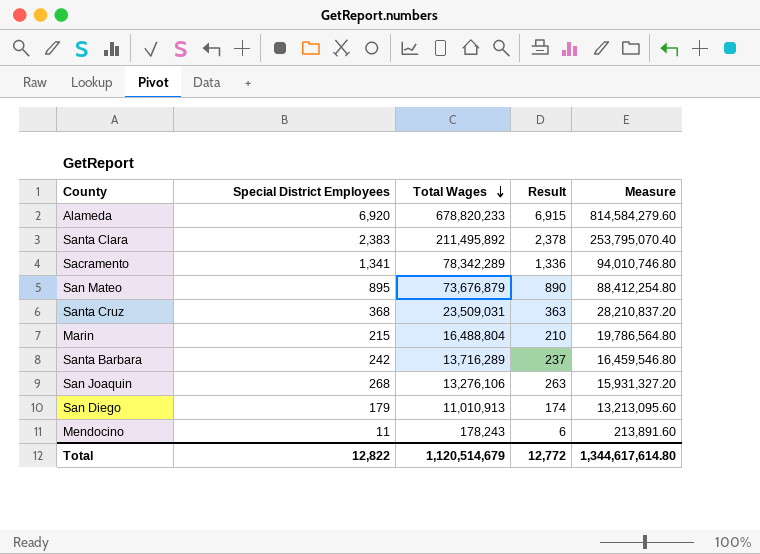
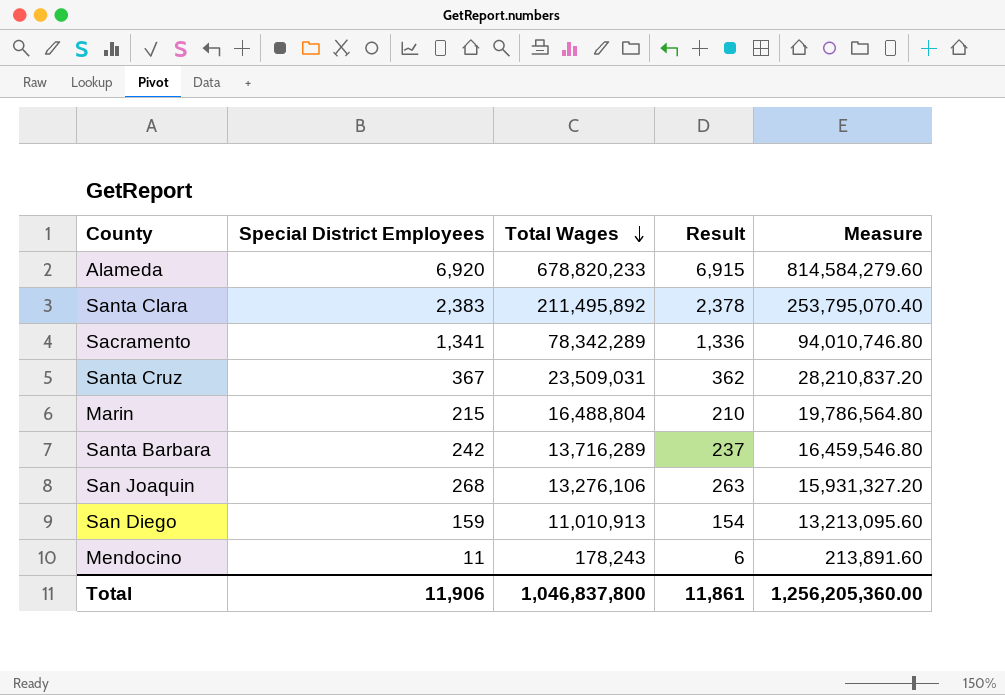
row San Mateo: 895 | 73,676,879 | 890 | 88,412,254.80 -> none
Santa Cruz | Special District Employees: 368 -> 367
Santa Cruz | Result: 363 -> 362
San Diego | Special District Employees: 179 -> 159
San Diego | Result: 174 -> 154
Total | Special District Employees: 12,822 -> 11,906
Total | Total Wages: 1,120,514,679 -> 1,046,837,800
Total | Result: 12,772 -> 11,861
Total | Measure: 1,344,617,614.80 -> 1,256,205,360.00

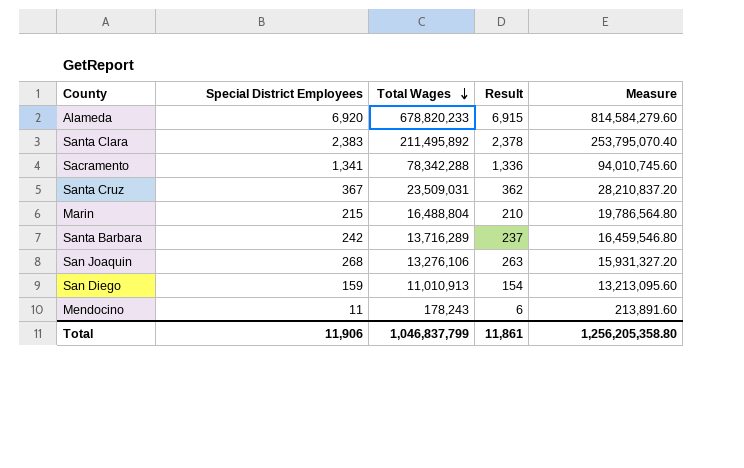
Sacramento | Total Wages: 78,342,289 -> 78,342,288
Sacramento | Measure: 94,010,746.80 -> 94,010,745.60
Total | Total Wages: 1,046,837,800 -> 1,046,837,799
Total | Measure: 1,256,205,360.00 -> 1,256,205,358.80

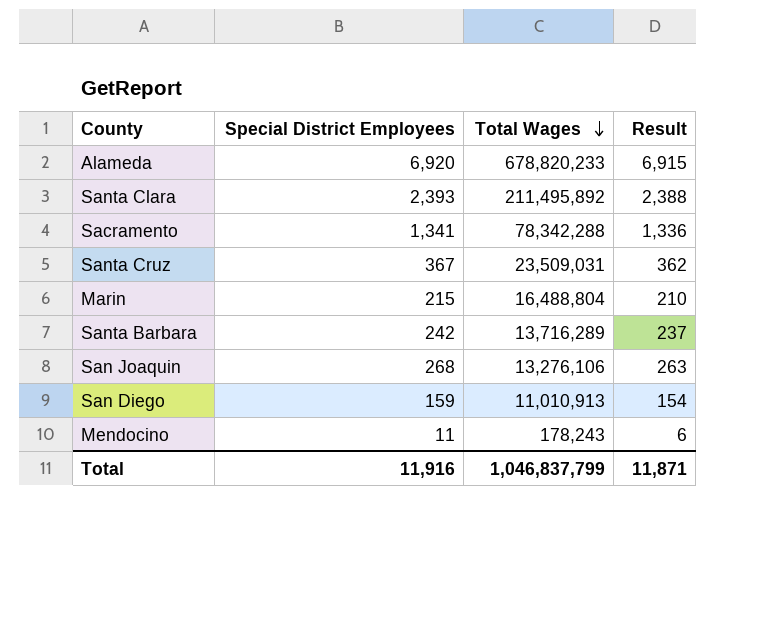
column Measure | formula: [Total Wages] * 1.2 -> none
Santa Clara | Special District Employees: 2,383 -> 2,393
Santa Clara | Result: 2,378 -> 2,388
Total | Special District Employees: 11,906 -> 11,916
Total | Result: 11,861 -> 11,871

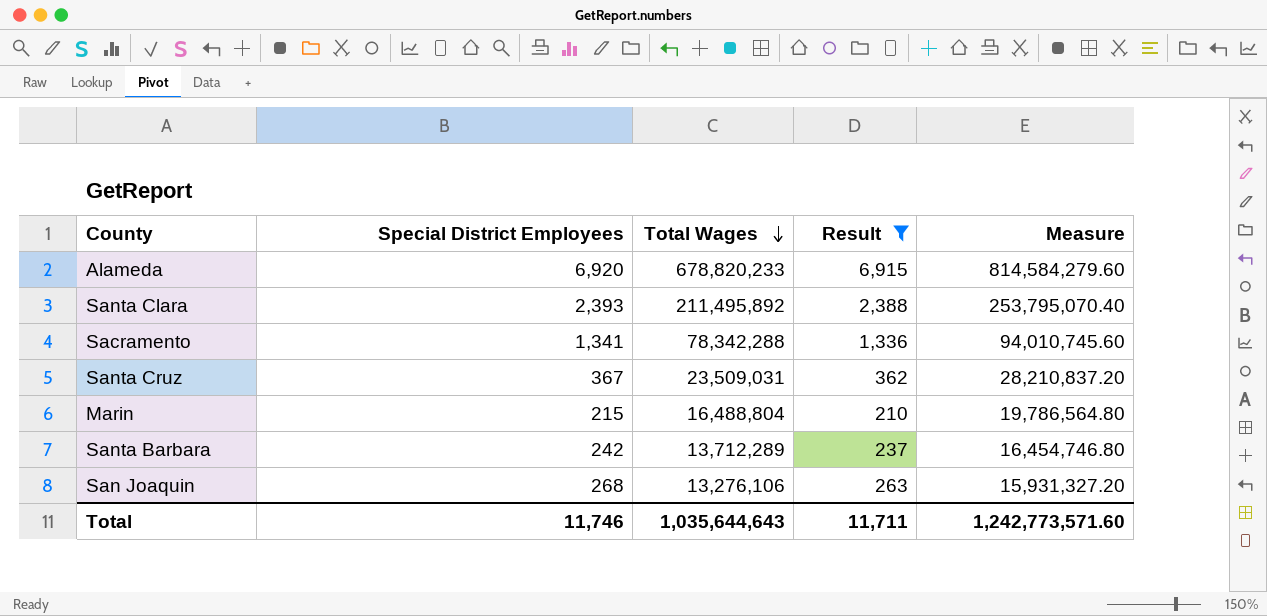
filter: none -> Result >= 210
column Measure | formula: none -> [Total Wages] * 1.2
Santa Barbara | Total Wages: 13,716,289 -> 13,712,289
Total | Special District Employees: 11,916 -> 11,746
Total | Total Wages: 1,046,837,799 -> 1,035,644,643
Total | Result: 11,871 -> 11,711

